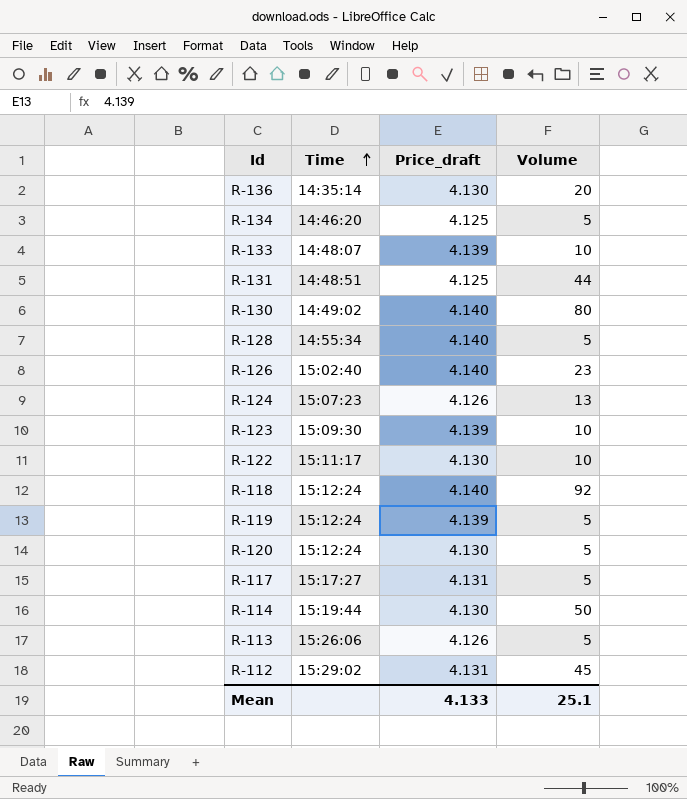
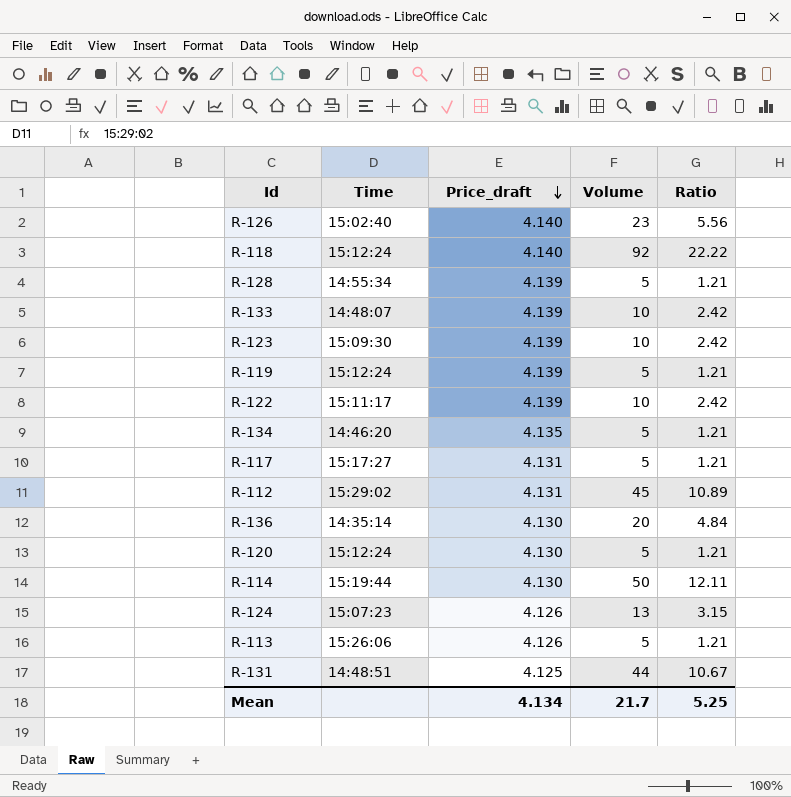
row order: Time ascending -> Price_draft descending
column Ratio | formula: none -> [Volume] / [Price_draft]
row R-130: 14:49:02 | 4.140 | 80 -> none
R-128 | Price_draft: 4.140 -> 4.139
R-122 | Price_draft: 4.130 -> 4.139
R-134 | Price_draft: 4.125 -> 4.135
Mean | Price_draft: 4.133 -> 4.134
Mean | Volume: 25.1 -> 21.7

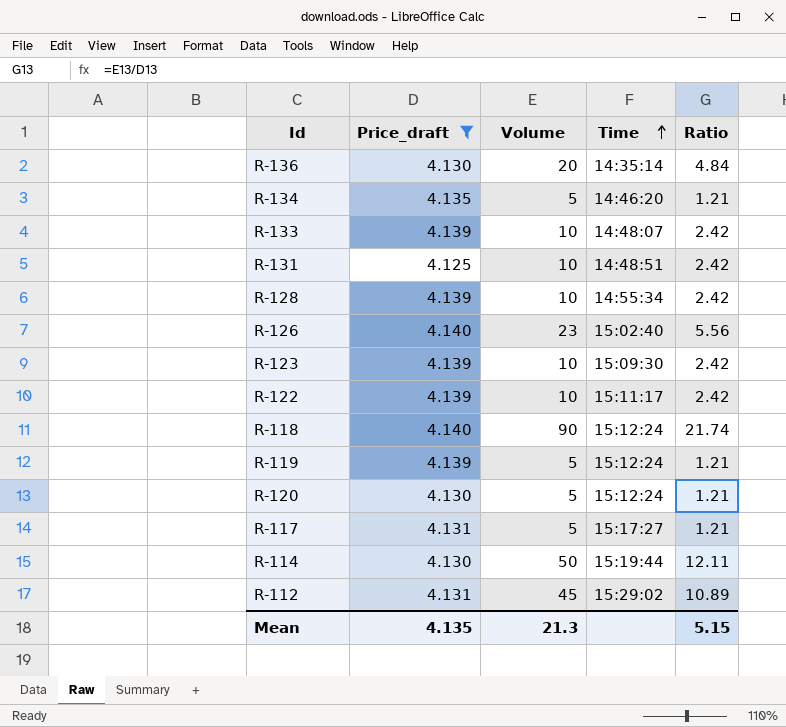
filter: none -> Price_draft != 4.126
row order: Price_draft descending -> Time ascending
column Time | position: 2 -> 4
R-131 | Volume: 44 -> 10
R-131 | Ratio: 10.67 -> 2.42
R-128 | Volume: 5 -> 10
R-128 | Ratio: 1.21 -> 2.42
R-118 | Volume: 92 -> 90
R-118 | Ratio: 22.22 -> 21.74
Mean | Price_draft: 4.134 -> 4.135
Mean | Volume: 21.7 -> 21.3
Mean | Ratio: 5.25 -> 5.15

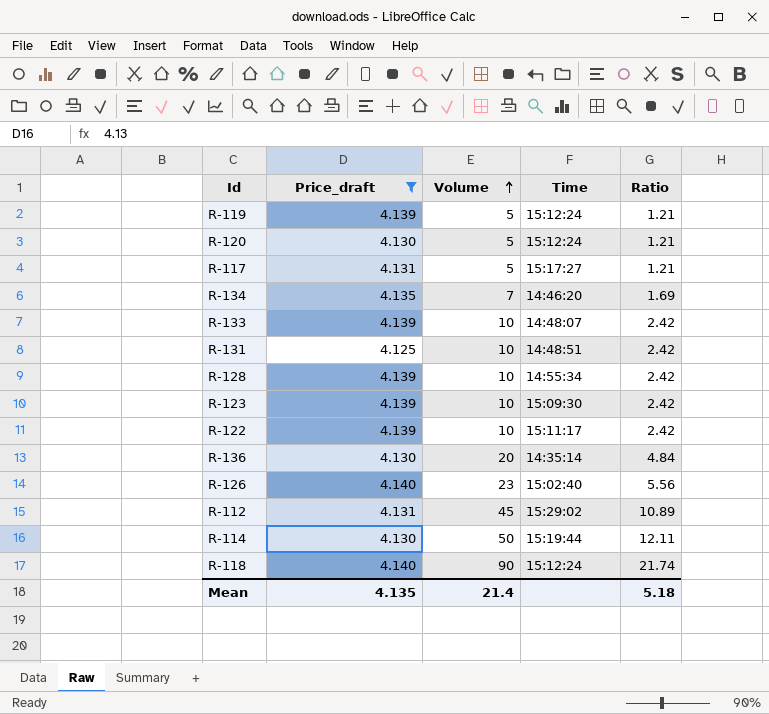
row order: Time ascending -> Volume ascending
R-134 | Volume: 5 -> 7
R-134 | Ratio: 1.21 -> 1.69
Mean | Volume: 21.3 -> 21.4
Mean | Ratio: 5.15 -> 5.18

